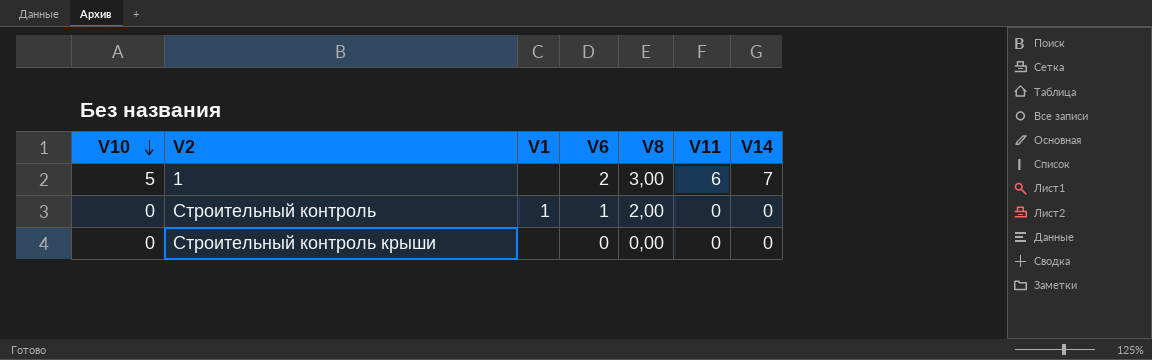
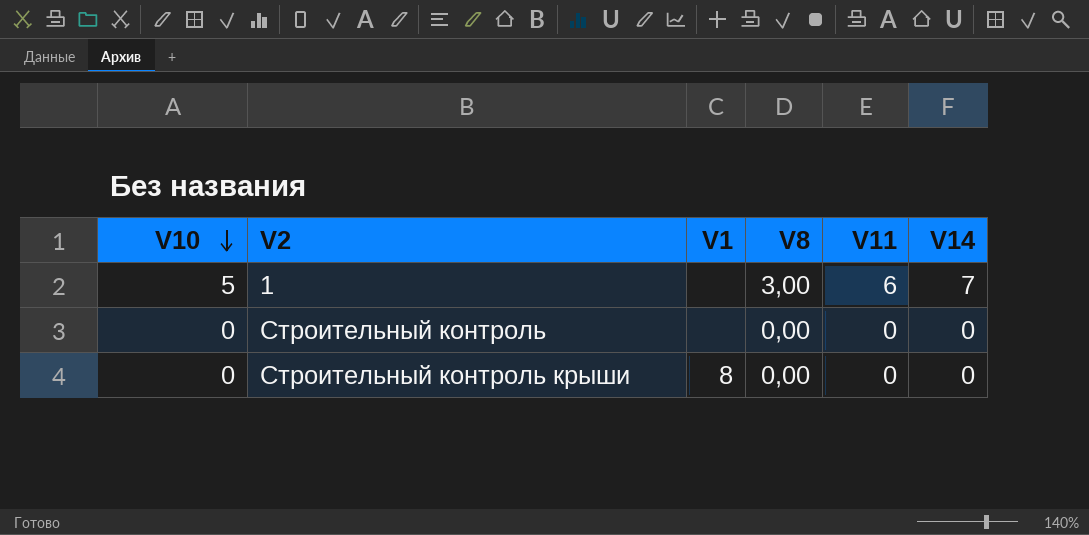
column V6 | position: 4 -> none
Строительный контроль | V1: 1 -> none
Строительный контроль | V8: 2,00 -> 0,00
Строительный контроль крыши | V1: none -> 8

